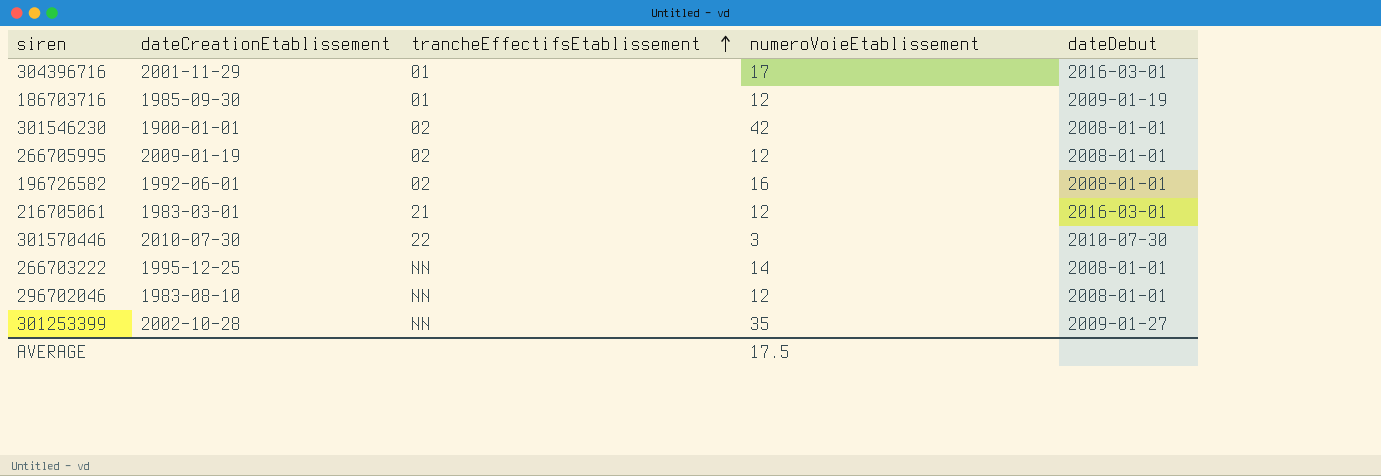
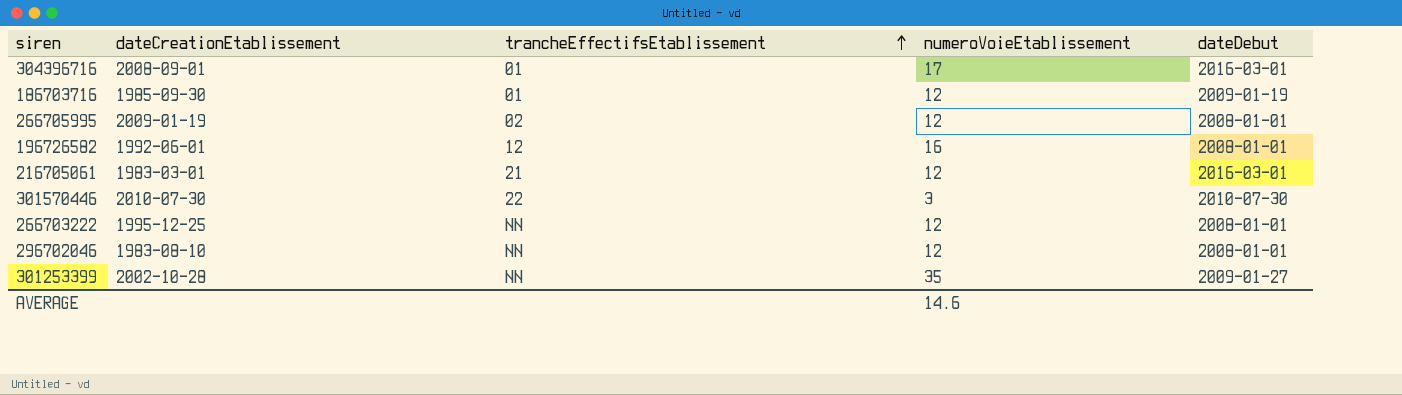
row 301546230: 1900-01-01 | 02 | 42 | 2008-01-01 -> none
304396716 | dateCreationEtablissement: 2001-11-29 -> 2008-09-01
196726582 | trancheEffectifsEtablissement: 02 -> 12
266703222 | numeroVoieEtablissement: 14 -> 12
AVERAGE | numeroVoieEtablissement: 17.5 -> 14.6

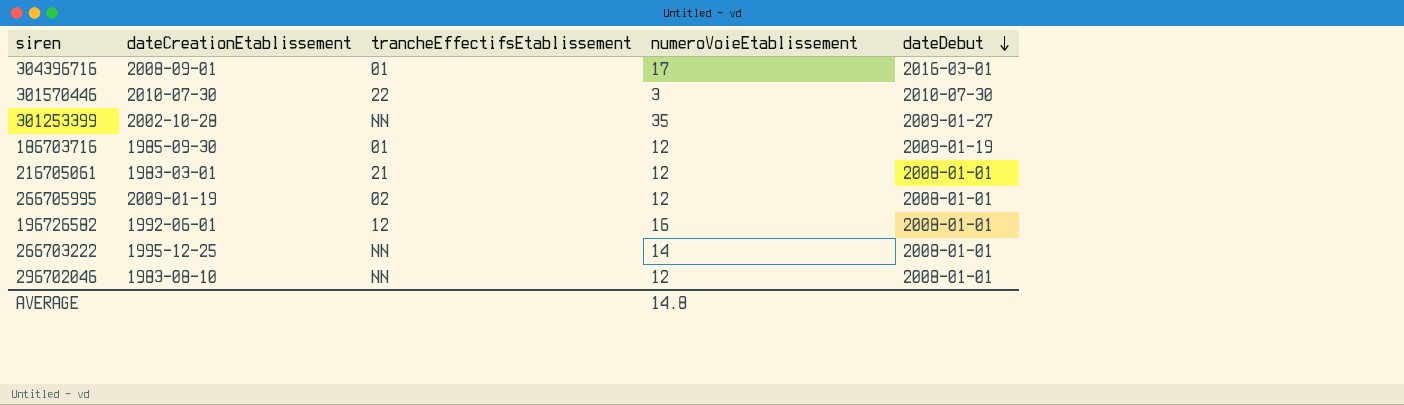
row order: trancheEffectifsEtablissement ascending -> dateDebut descending
216705061 | dateDebut: 2016-03-01 -> 2008-01-01
266703222 | numeroVoieEtablissement: 12 -> 14
AVERAGE | numeroVoieEtablissement: 14.6 -> 14.8

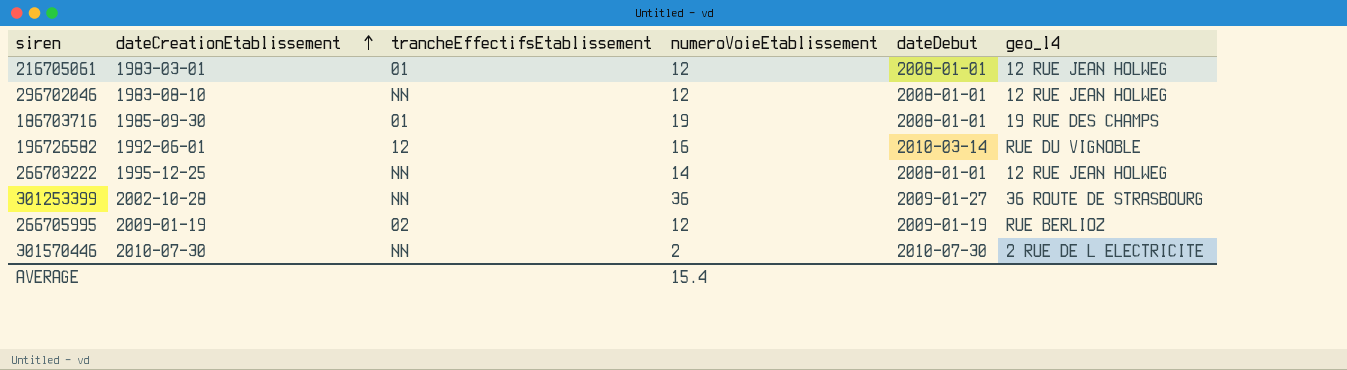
row order: dateDebut descending -> dateCreationEtablissement ascending
column geo_l4 | position: none -> 6
row 304396716: 2008-09-01 | 01 | 17 | 2016-03-01 -> none
216705061 | trancheEffectifsEtablissement: 21 -> 01
186703716 | numeroVoieEtablissement: 12 -> 19
186703716 | dateDebut: 2009-01-19 -> 2008-01-01
196726582 | dateDebut: 2008-01-01 -> 2010-03-14
301253399 | numeroVoieEtablissement: 35 -> 36
266705995 | dateDebut: 2008-01-01 -> 2009-01-19
301570446 | trancheEffectifsEtablissement: 22 -> NN
301570446 | numeroVoieEtablissement: 3 -> 2
AVERAGE | numeroVoieEtablissement: 14.8 -> 15.4

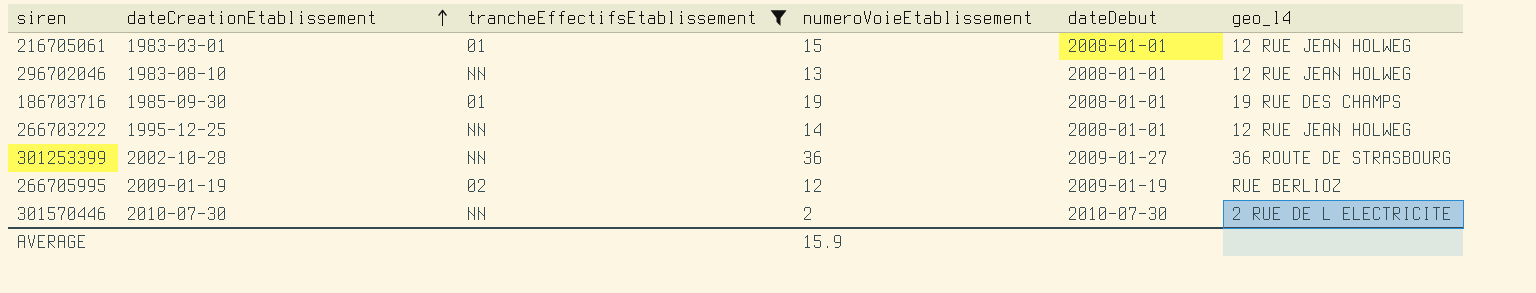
filter: none -> trancheEffectifsEtablissement != 12
216705061 | numeroVoieEtablissement: 12 -> 15
296702046 | numeroVoieEtablissement: 12 -> 13
AVERAGE | numeroVoieEtablissement: 15.4 -> 15.9

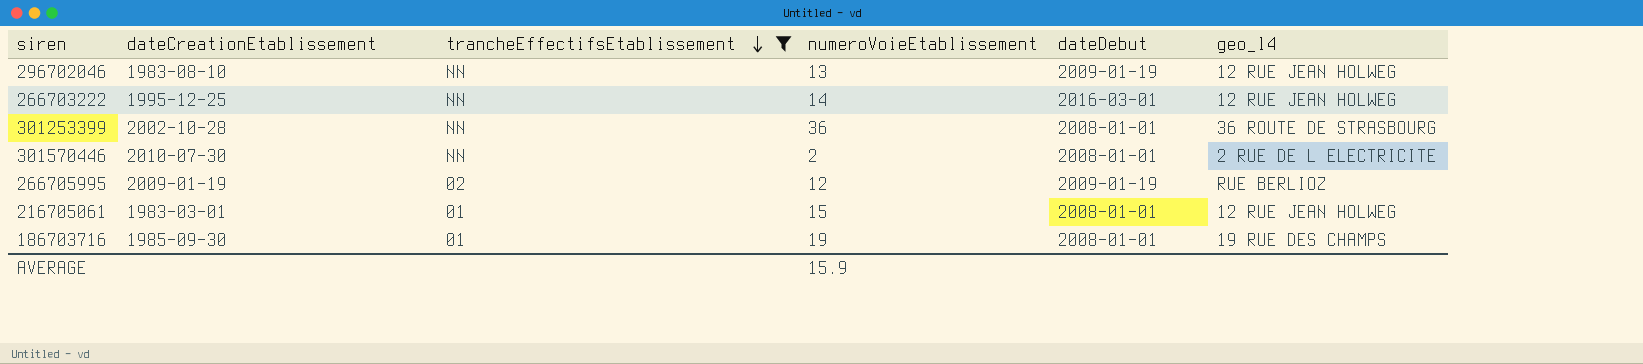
row order: dateCreationEtablissement ascending -> trancheEffectifsEtablissement descending
296702046 | dateDebut: 2008-01-01 -> 2009-01-19
266703222 | dateDebut: 2008-01-01 -> 2016-03-01
301253399 | dateDebut: 2009-01-27 -> 2008-01-01
301570446 | dateDebut: 2010-07-30 -> 2008-01-01

